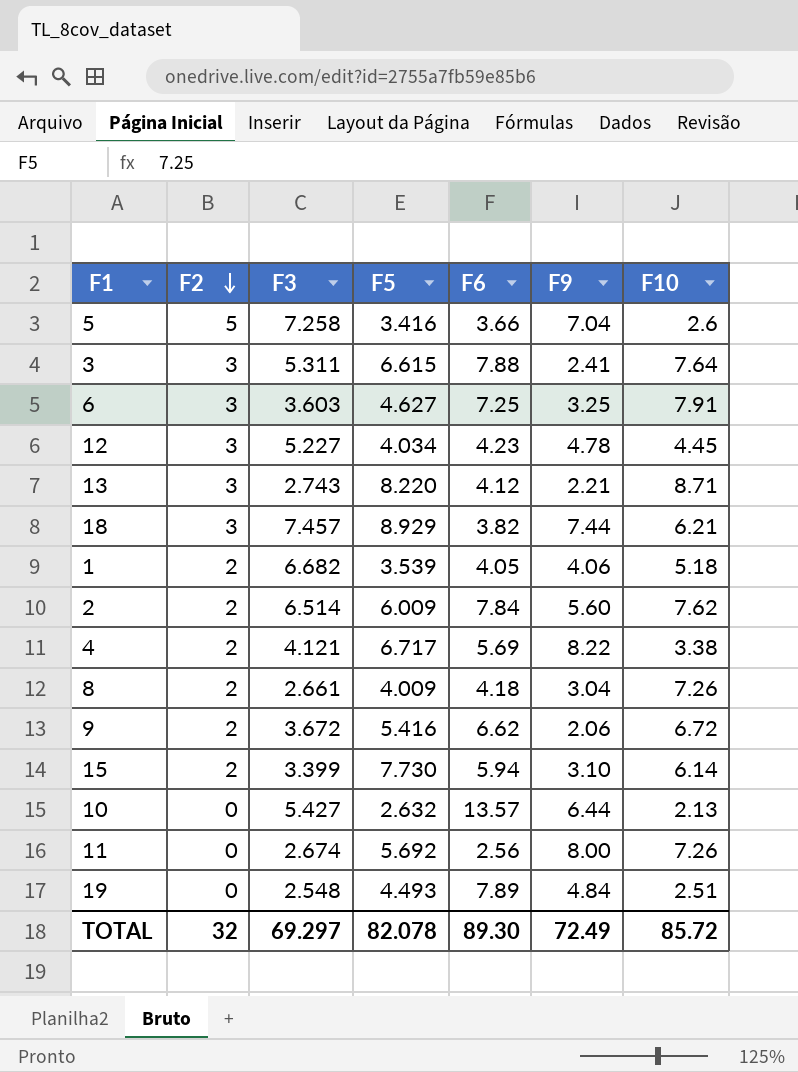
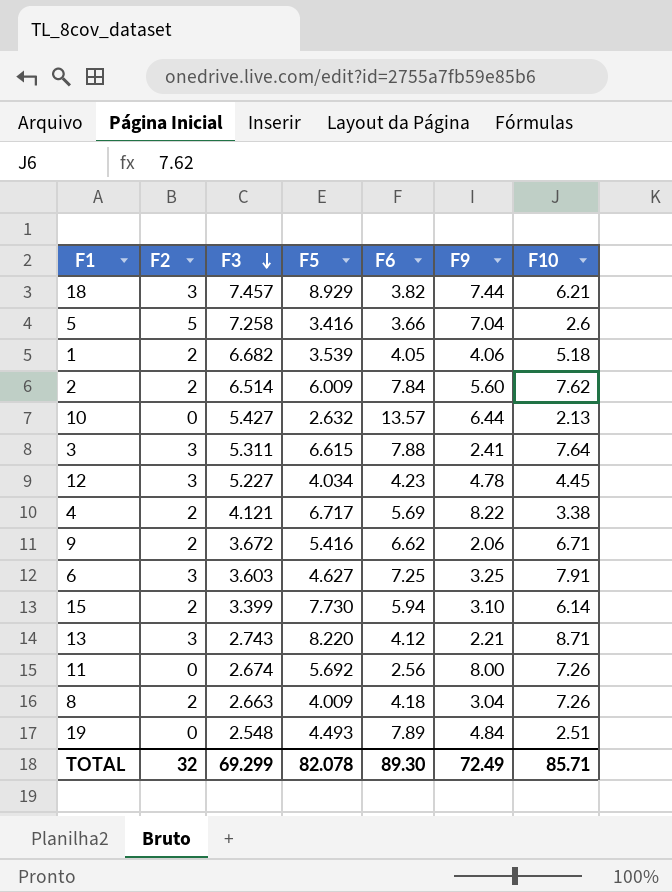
row order: F2 descending -> F3 descending
9 | F10: 6.72 -> 6.71
8 | F3: 2.661 -> 2.663
TOTAL | F3: 69.297 -> 69.299
TOTAL | F10: 85.72 -> 85.71

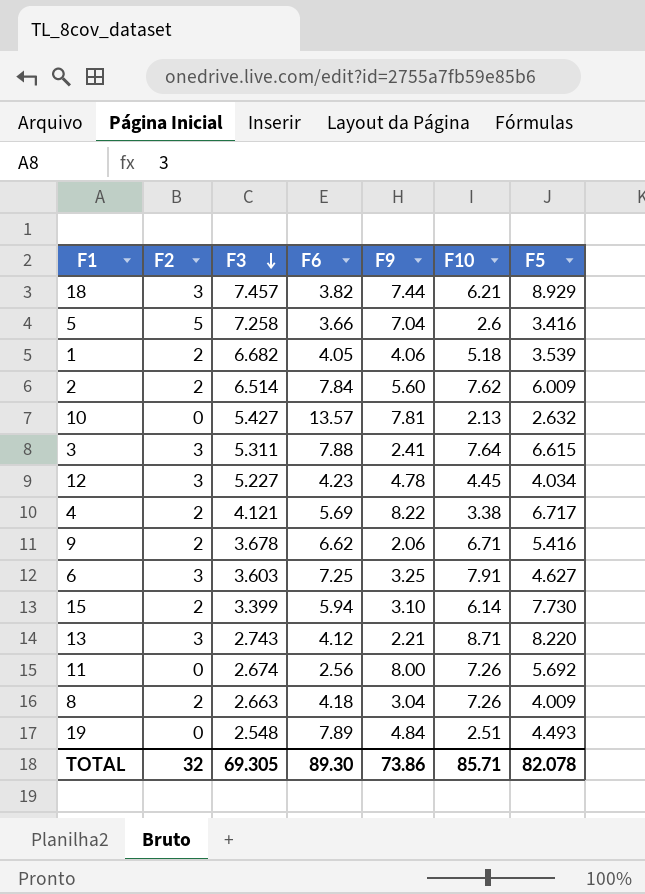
column F5 | position: 4 -> 7
10 | F9: 6.44 -> 7.81
9 | F3: 3.672 -> 3.678
TOTAL | F3: 69.299 -> 69.305
TOTAL | F9: 72.49 -> 73.86

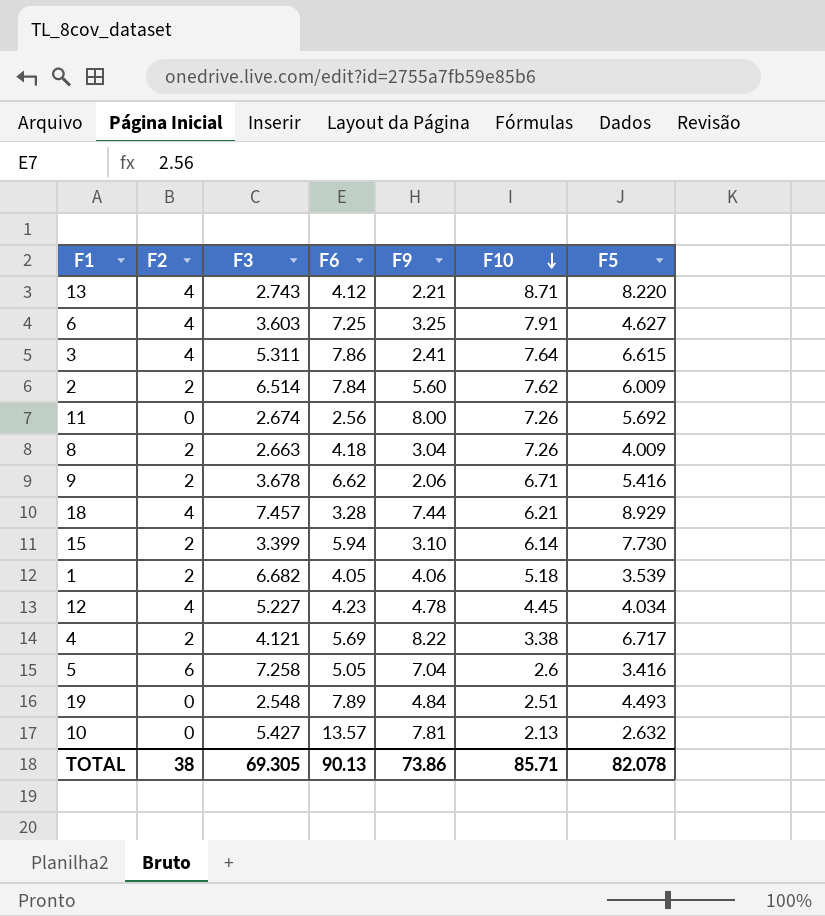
row order: F3 descending -> F10 descending
13 | F2: 3 -> 4
6 | F2: 3 -> 4
3 | F2: 3 -> 4
3 | F6: 7.88 -> 7.86
18 | F2: 3 -> 4
18 | F6: 3.82 -> 3.28
12 | F2: 3 -> 4
5 | F2: 5 -> 6
5 | F6: 3.66 -> 5.05
TOTAL | F2: 32 -> 38
TOTAL | F6: 89.30 -> 90.13

